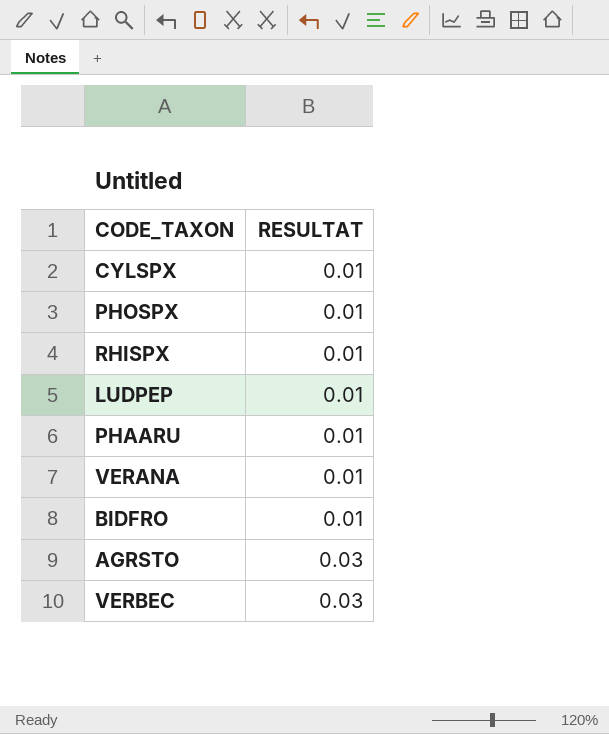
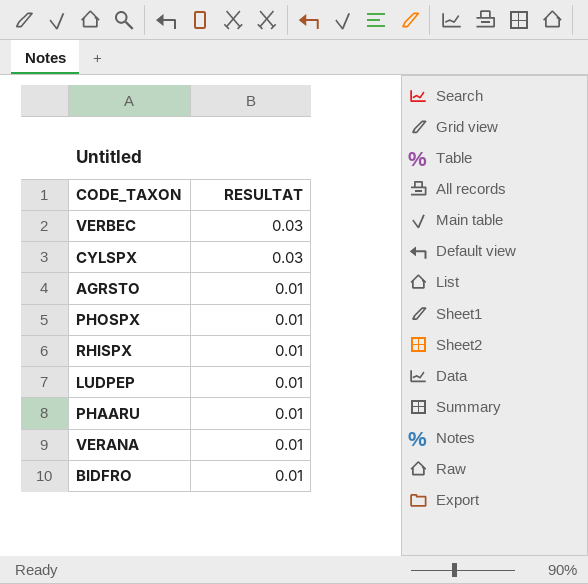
row order: RESULTAT ascending -> RESULTAT descending
CYLSPX | RESULTAT: 0.01 -> 0.03
AGRSTO | RESULTAT: 0.03 -> 0.01

